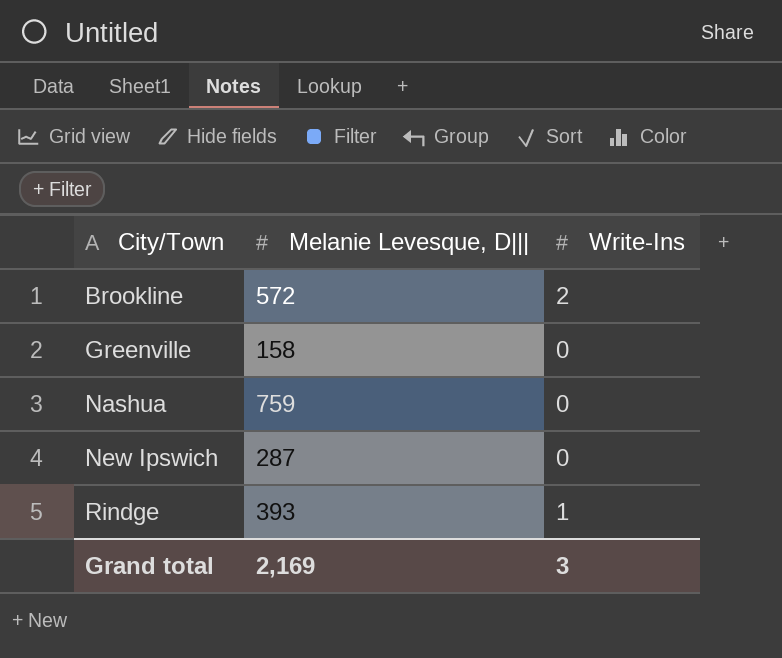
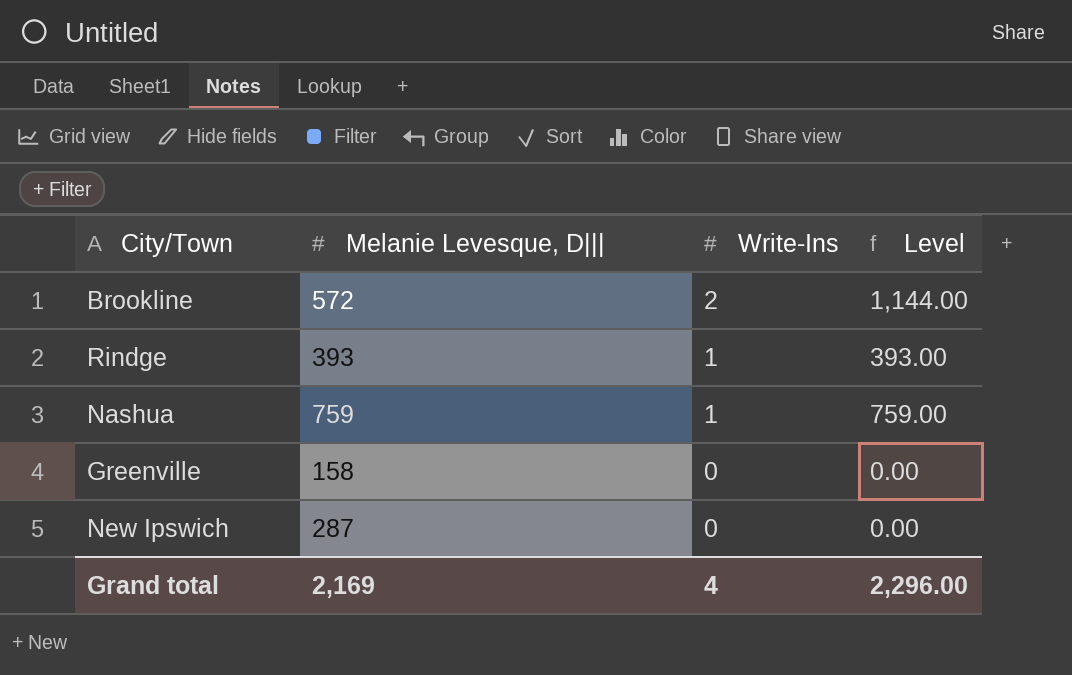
row order: City/Town ascending -> Write-Ins descending
column Level | formula: none -> [Melanie Levesque, D|||] * [Write-Ins]
Nashua | Write-Ins: 0 -> 1
Grand total | Write-Ins: 3 -> 4

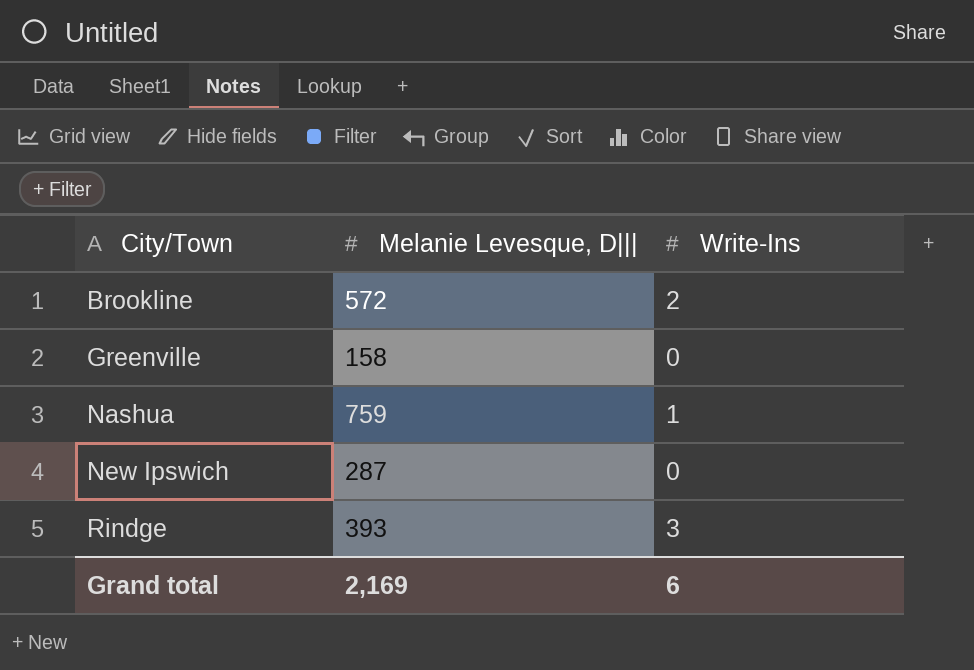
row order: Write-Ins descending -> City/Town ascending
column Level | formula: [Melanie Levesque, D|||] * [Write-Ins] -> none
Rindge | Write-Ins: 1 -> 3
Grand total | Write-Ins: 4 -> 6

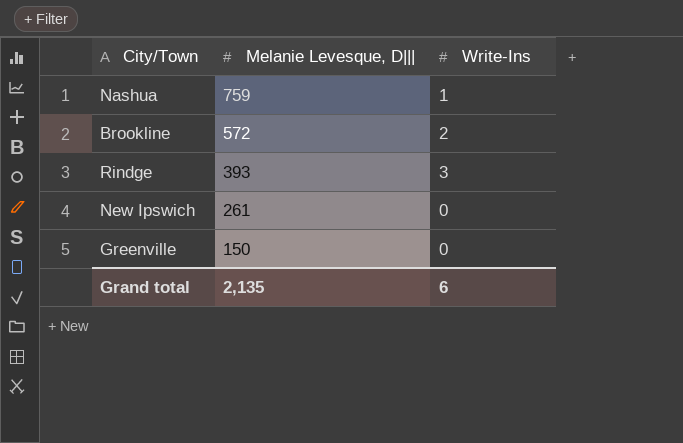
row order: City/Town ascending -> Melanie Levesque, D||| descending
New Ipswich | Melanie Levesque, D|||: 287 -> 261
Greenville | Melanie Levesque, D|||: 158 -> 150
Grand total | Melanie Levesque, D|||: 2,169 -> 2,135

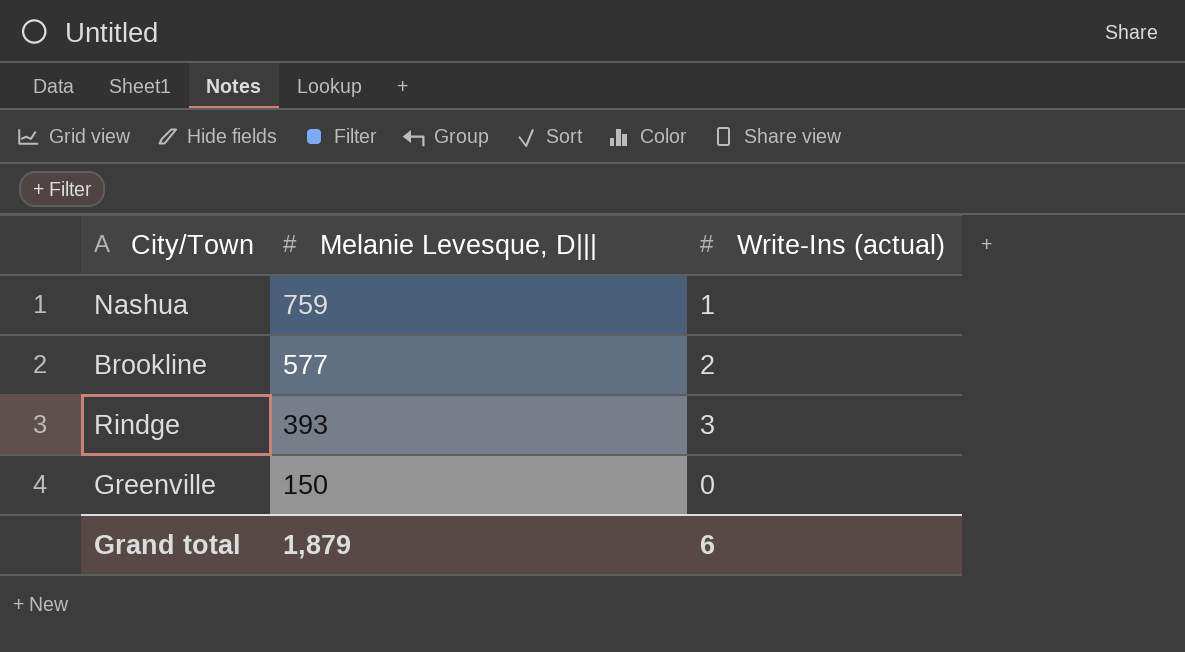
column name: Write-Ins -> Write-Ins (actual)
row New Ipswich: 261 | 0 -> none
Brookline | Melanie Levesque, D|||: 572 -> 577
Grand total | Melanie Levesque, D|||: 2,135 -> 1,879

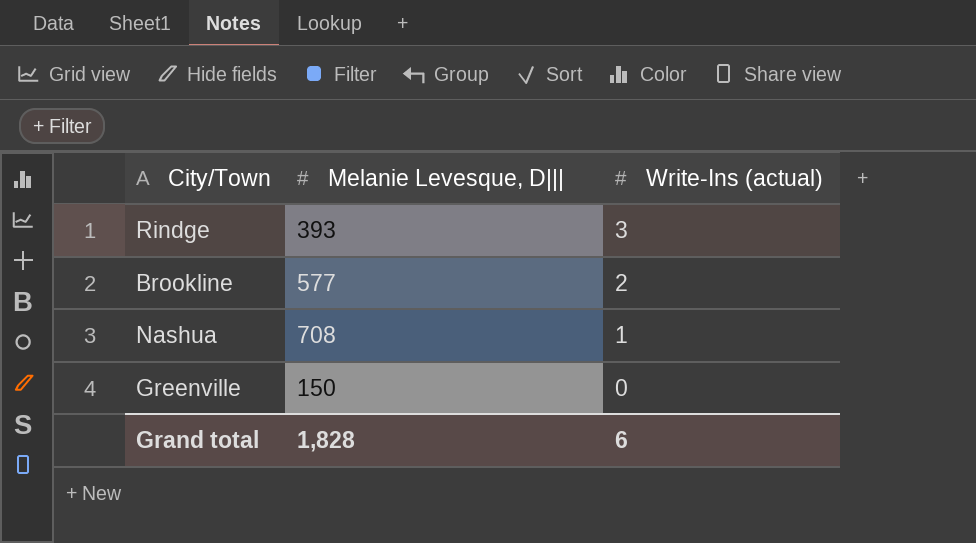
row order: Melanie Levesque, D||| descending -> Write-Ins (actual) descending
Nashua | Melanie Levesque, D|||: 759 -> 708
Grand total | Melanie Levesque, D|||: 1,879 -> 1,828

